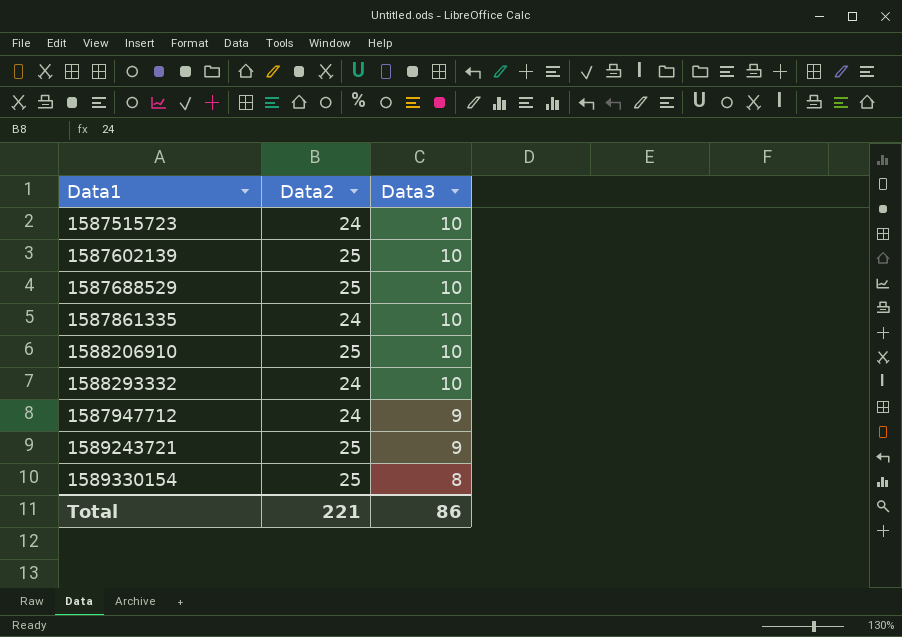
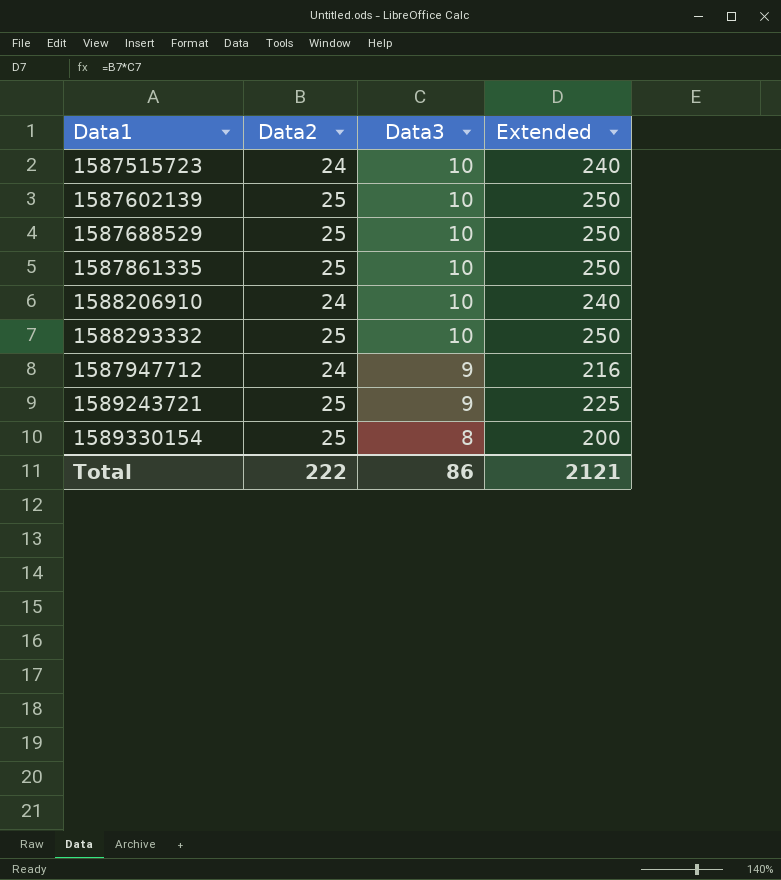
column Extended | formula: none -> [Data2] * [Data3]
1587861335 | Data2: 24 -> 25
1588206910 | Data2: 25 -> 24
1588293332 | Data2: 24 -> 25
Total | Data2: 221 -> 222

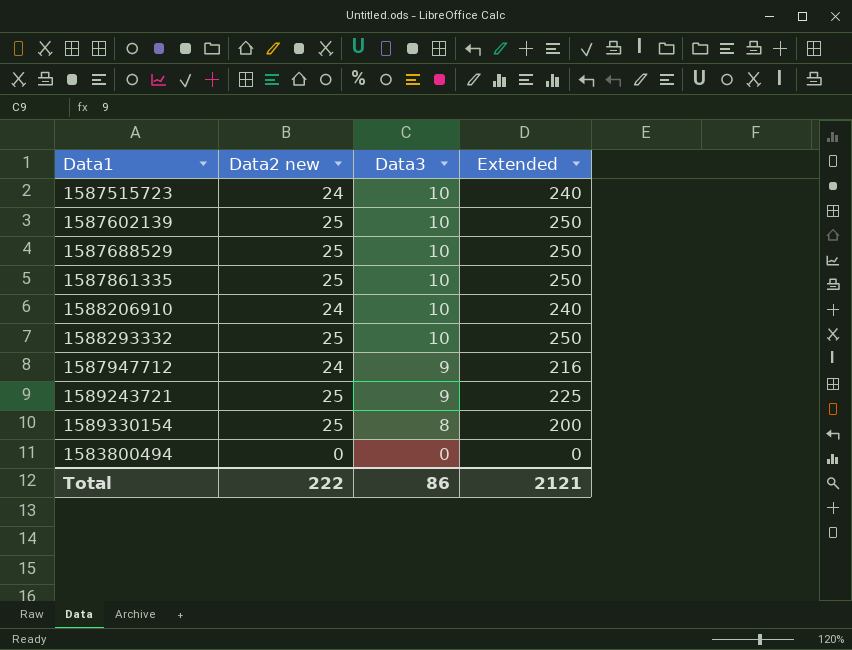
column name: Data2 -> Data2 new
row 1583800494: none -> 0 | 0 | 0

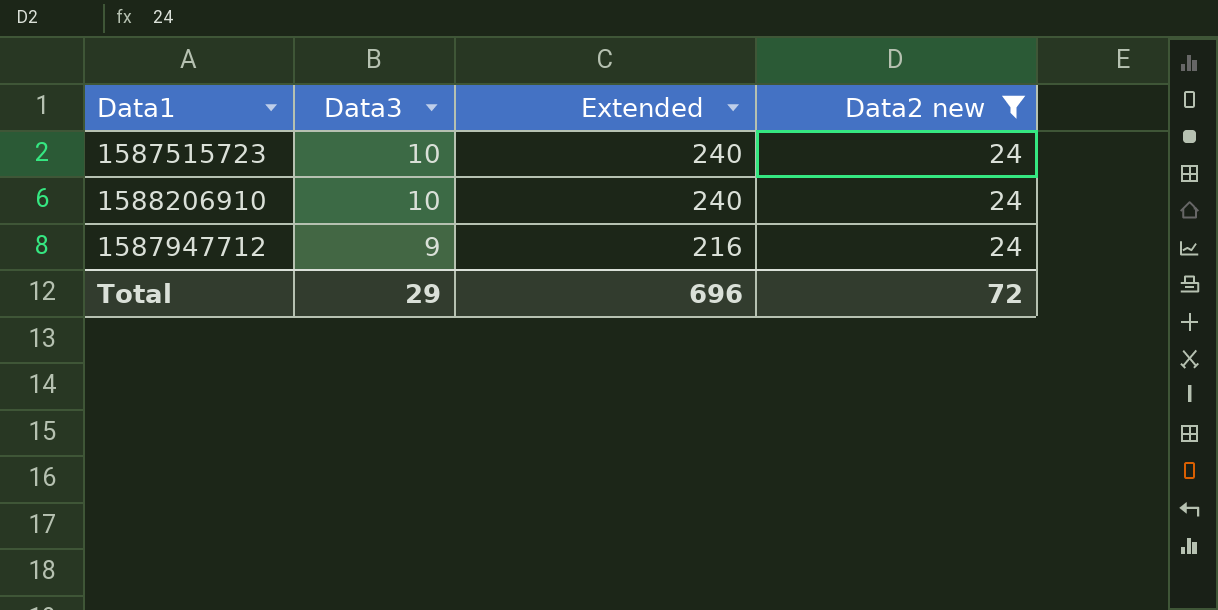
filter: none -> Data2 new = 24
column Data2 new | position: 2 -> 4
Total | Data3: 86 -> 29
Total | Extended: 2121 -> 696
Total | Data2 new: 222 -> 72

